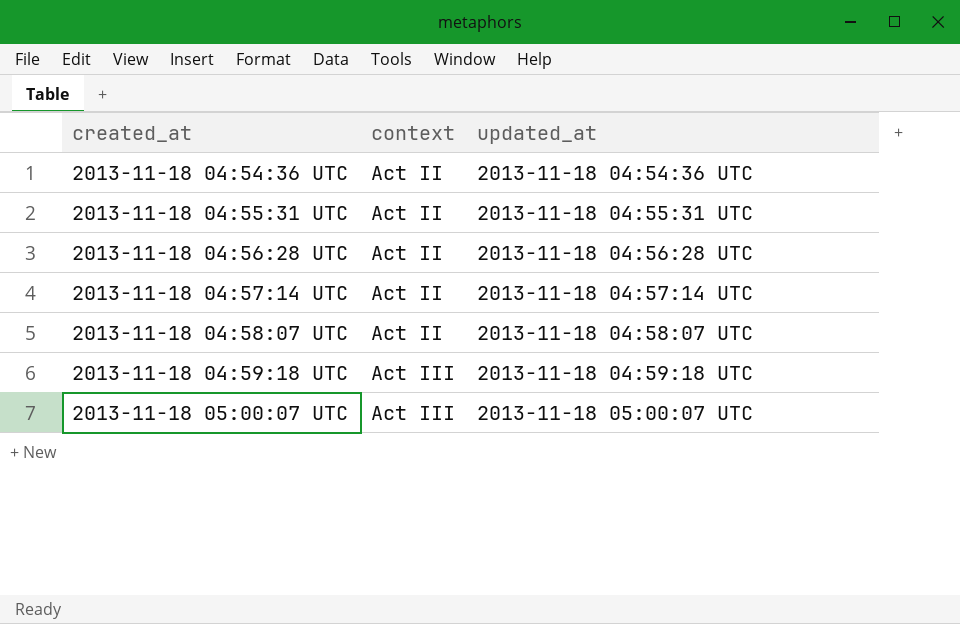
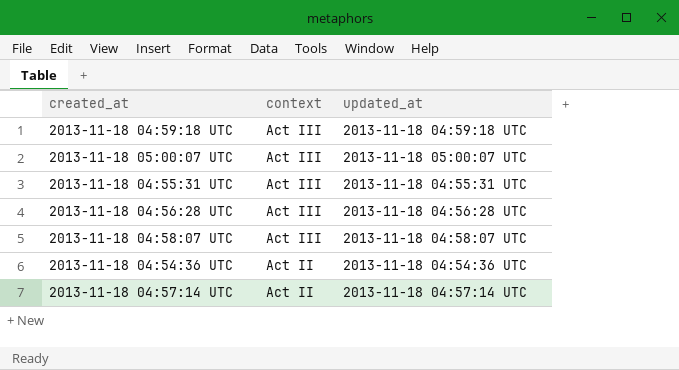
row order: created_at ascending -> context descending
2013-11-18 04:55:31 UTC | context: Act II -> Act III
2013-11-18 04:56:28 UTC | context: Act II -> Act III
2013-11-18 04:58:07 UTC | context: Act II -> Act III

